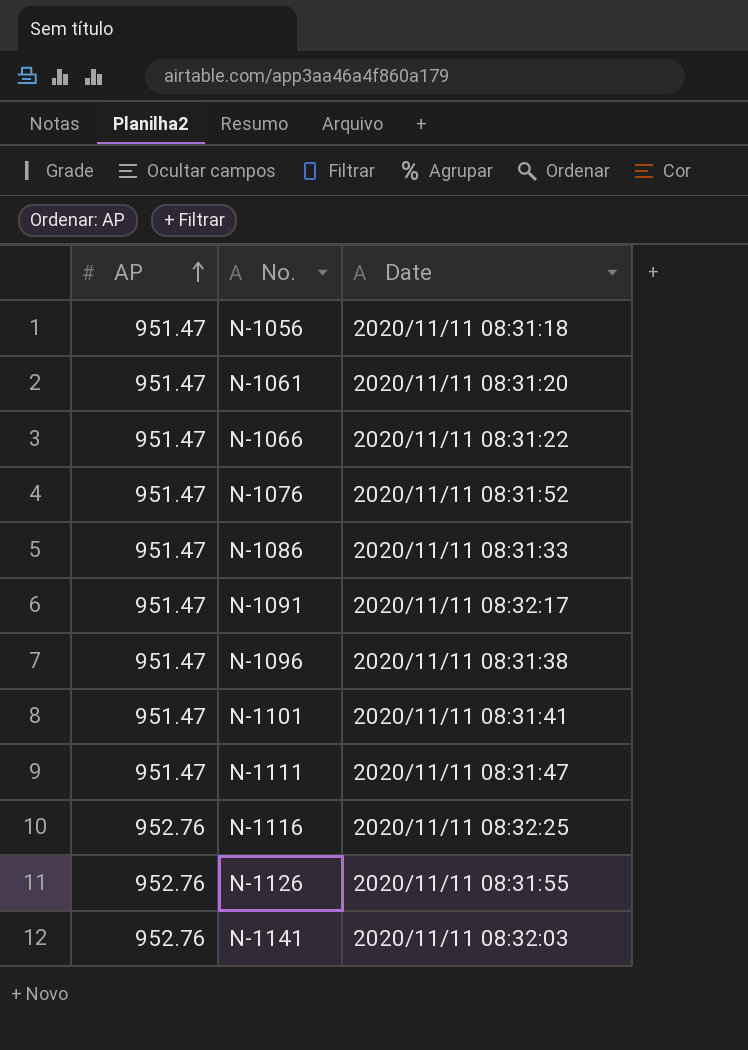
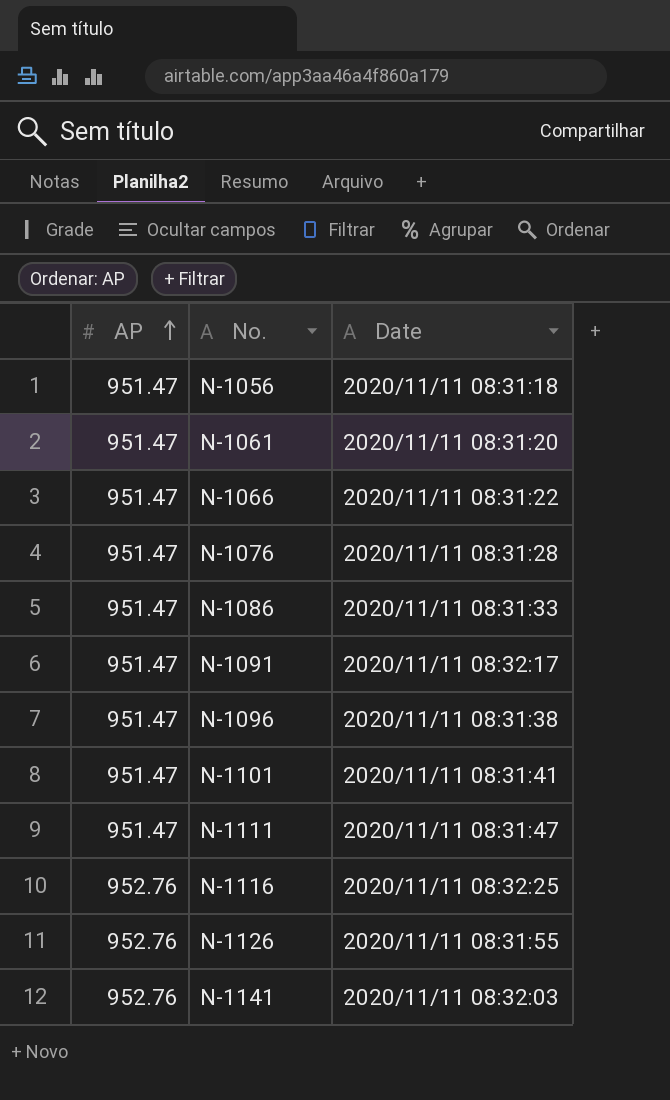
N-1076 | Date: 2020/11/11 08:31:52 -> 2020/11/11 08:31:28

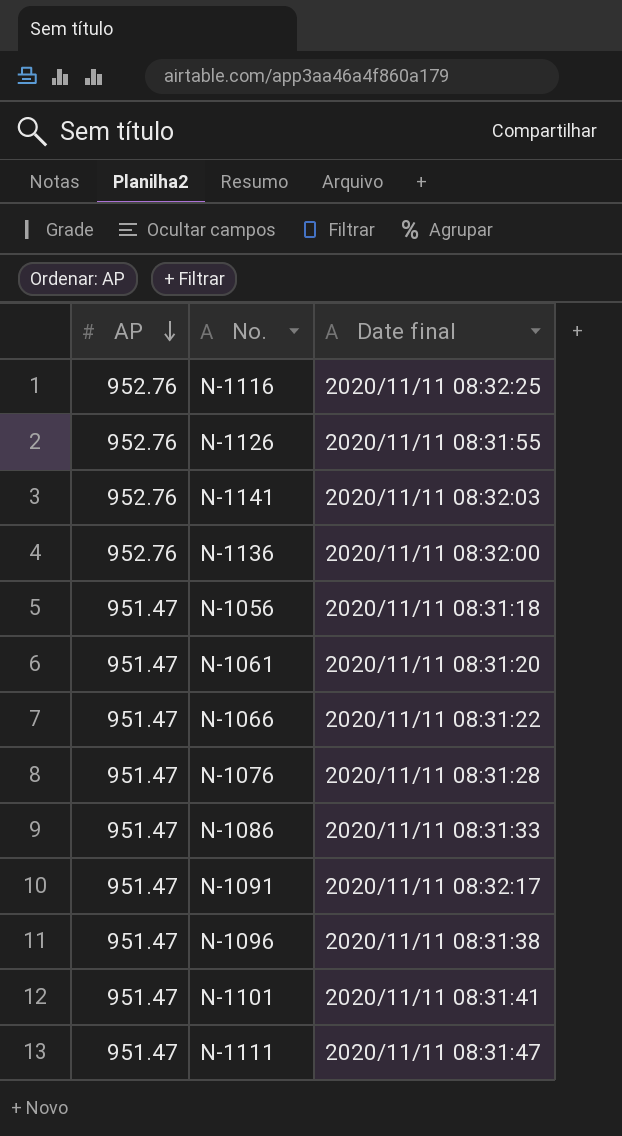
row order: AP ascending -> AP descending
column name: Date -> Date final
row N-1136: none -> 952.76 | 2020/11/11 08:32:00

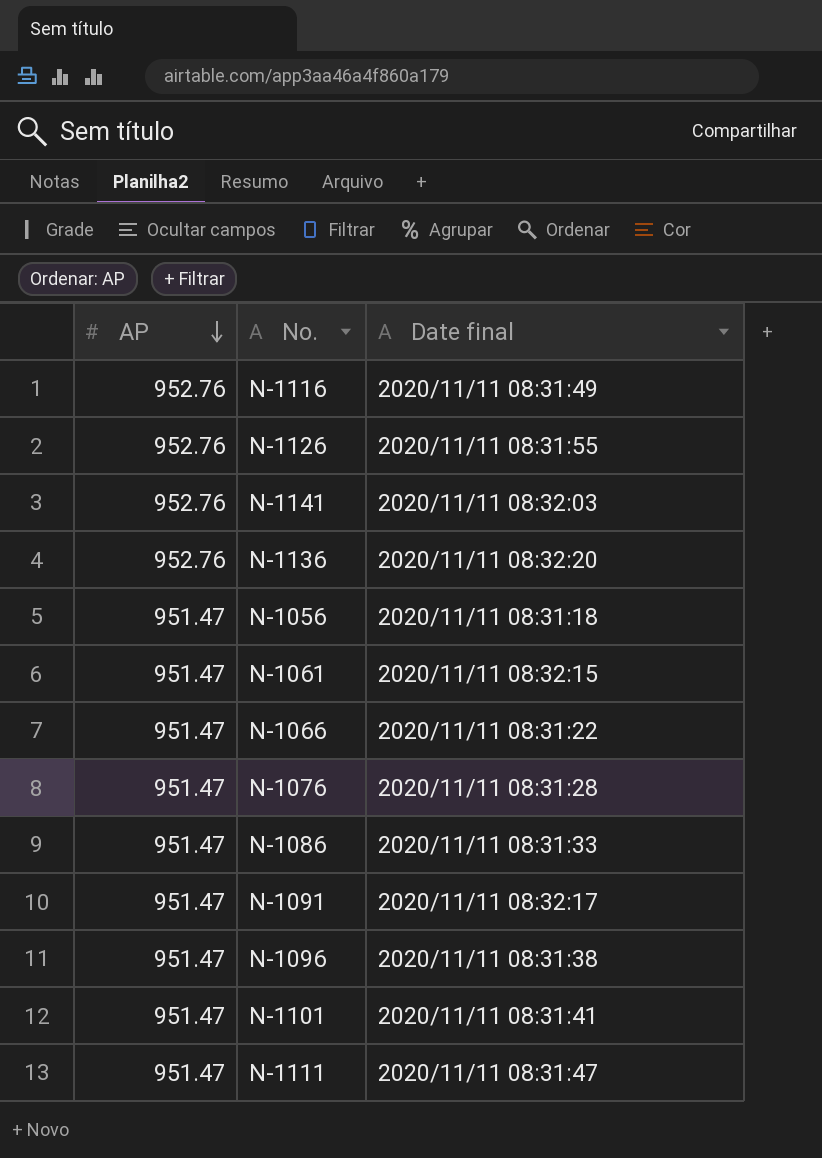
N-1116 | Date final: 2020/11/11 08:32:25 -> 2020/11/11 08:31:49
N-1136 | Date final: 2020/11/11 08:32:00 -> 2020/11/11 08:32:20
N-1061 | Date final: 2020/11/11 08:31:20 -> 2020/11/11 08:32:15

